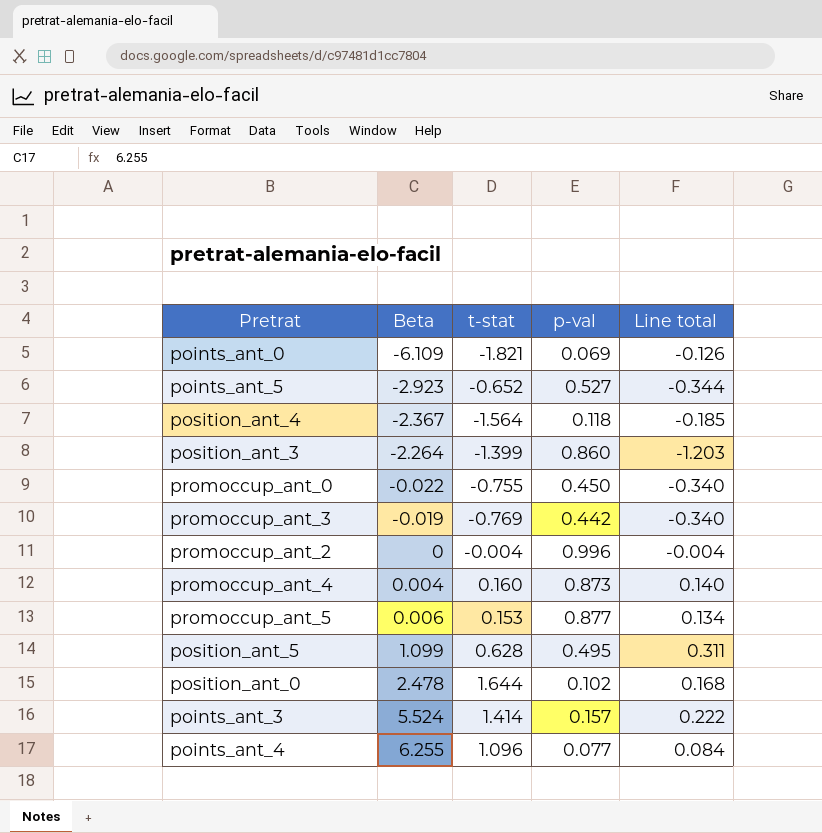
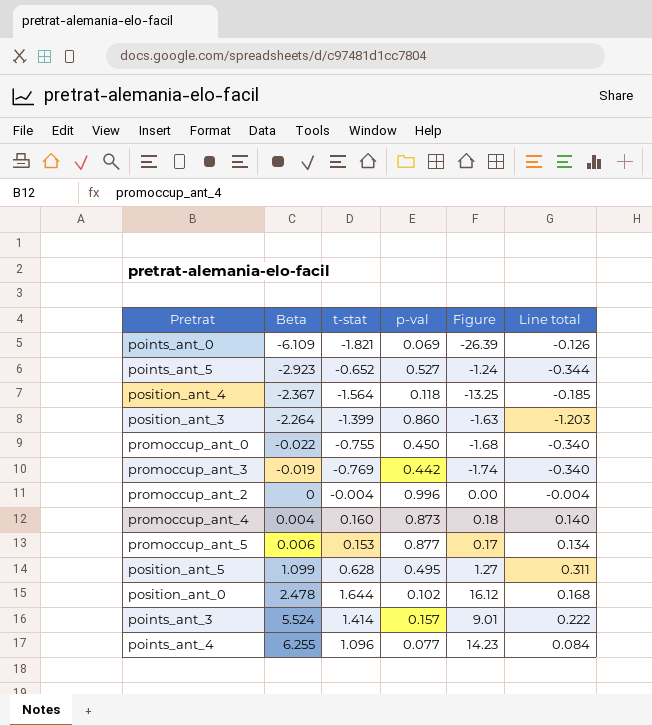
column Figure | formula: none -> [t-stat] / [p-val]

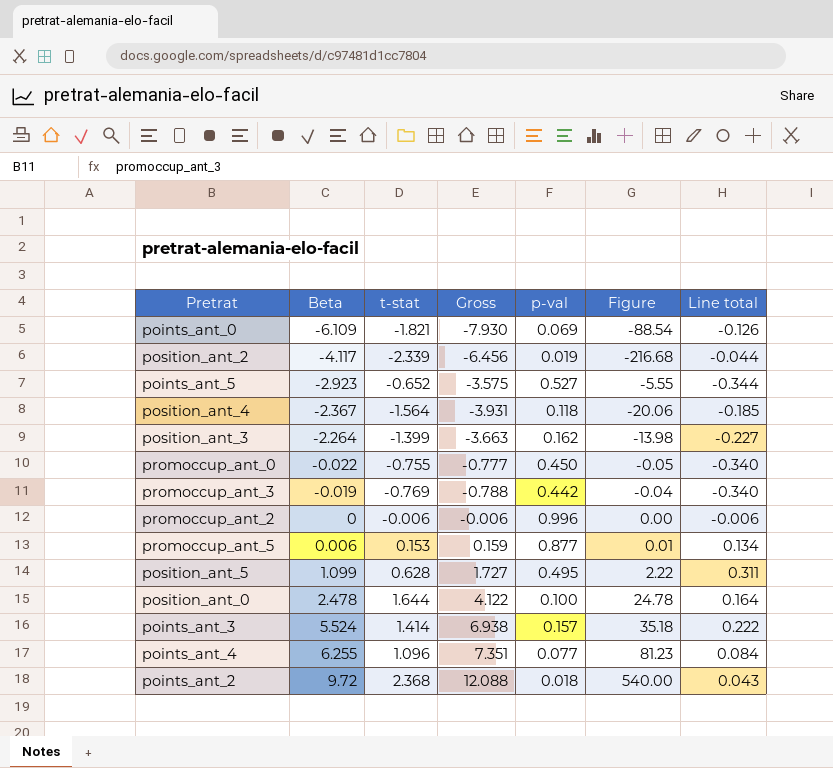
column Gross | formula: none -> [Beta] + [t-stat]
column Figure | formula: [t-stat] / [p-val] -> [Beta] / [p-val]
row promoccup_ant_4: 0.004 | 0.160 | 0.873 | 0.18 | 0.140 -> none
row position_ant_2: none -> -4.117 | -2.339 | -6.456 | 0.019 | -216.68 | -0.044
position_ant_3 | p-val: 0.860 -> 0.162
position_ant_3 | Line total: -1.203 -> -0.227
promoccup_ant_2 | t-stat: -0.004 -> -0.006
promoccup_ant_2 | Line total: -0.004 -> -0.006
position_ant_0 | p-val: 0.102 -> 0.100
position_ant_0 | Line total: 0.168 -> 0.164
row points_ant_2: none -> 9.72 | 2.368 | 12.088 | 0.018 | 540.00 | 0.043

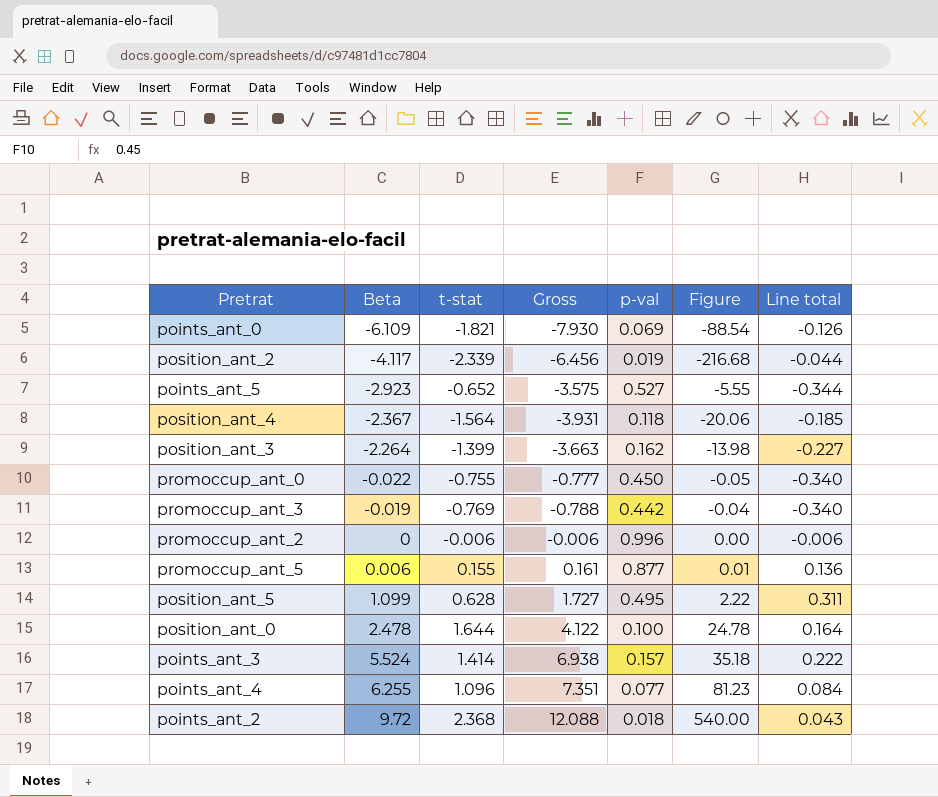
promoccup_ant_5 | t-stat: 0.153 -> 0.155
promoccup_ant_5 | Gross: 0.159 -> 0.161
promoccup_ant_5 | Line total: 0.134 -> 0.136

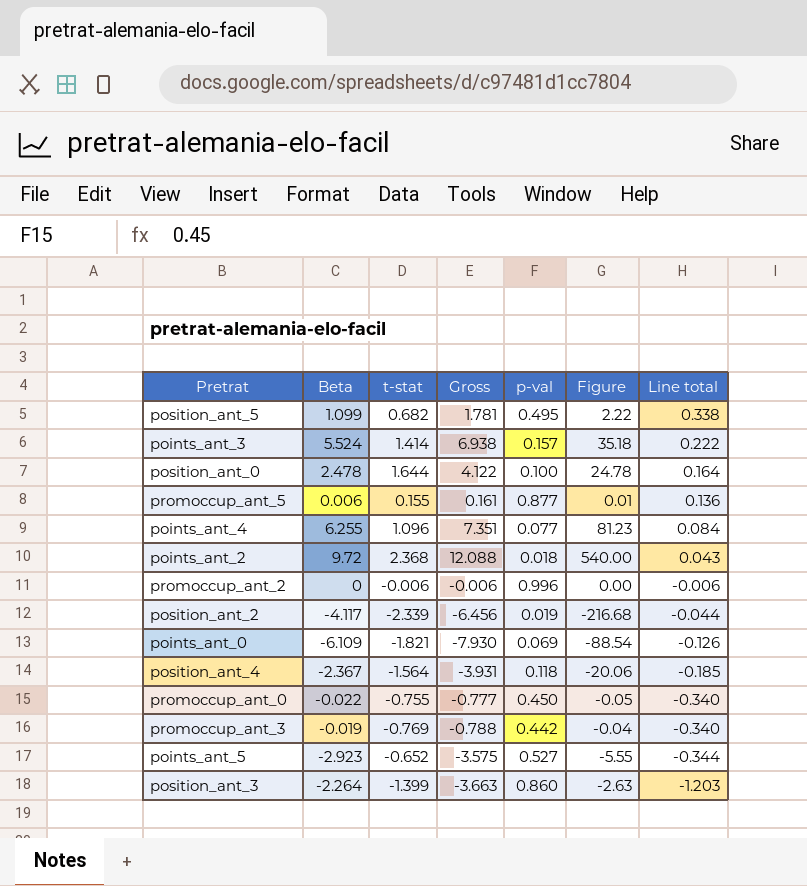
row order: Beta ascending -> Line total descending
position_ant_5 | t-stat: 0.628 -> 0.682
position_ant_5 | Gross: 1.727 -> 1.781
position_ant_5 | Line total: 0.311 -> 0.338
position_ant_3 | p-val: 0.162 -> 0.860
position_ant_3 | Figure: -13.98 -> -2.63
position_ant_3 | Line total: -0.227 -> -1.203

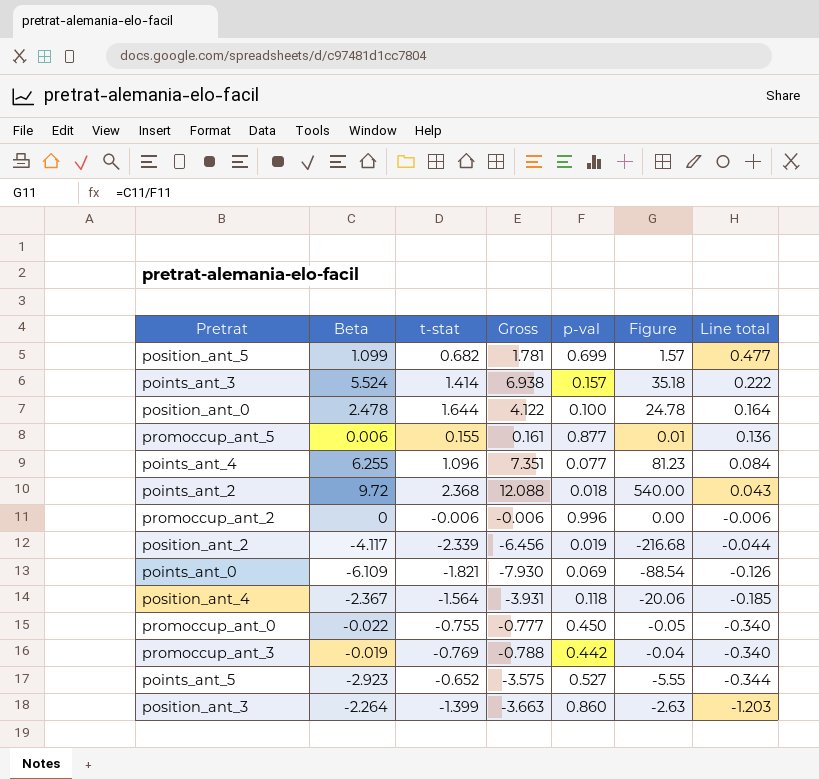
position_ant_5 | p-val: 0.495 -> 0.699
position_ant_5 | Figure: 2.22 -> 1.57
position_ant_5 | Line total: 0.338 -> 0.477

